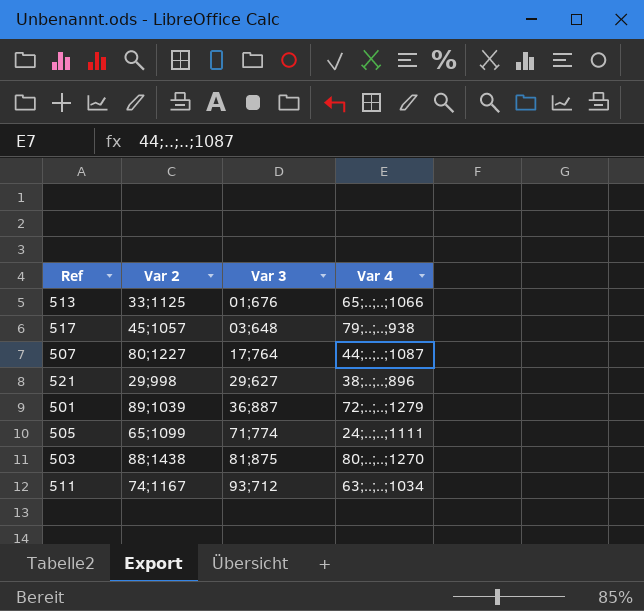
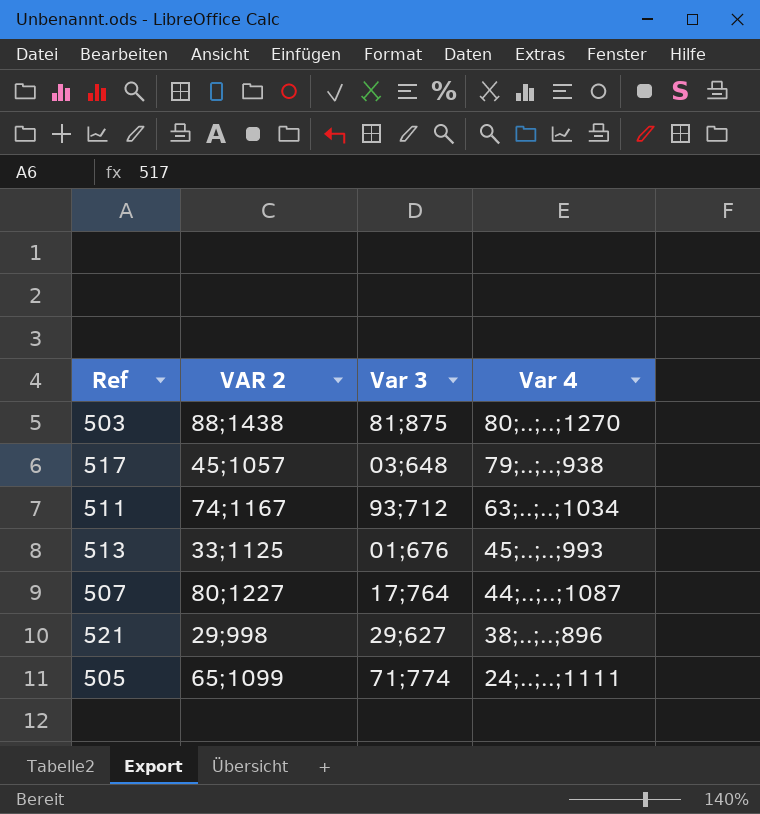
row order: Var 3 ascending -> Var 4 descending
column name: Var 2 -> VAR 2
row 501: 89;1039 | 36;887 | 72;..;..;1279 -> none
513 | Var 4: 65;..;..;1066 -> 45;..;..;993

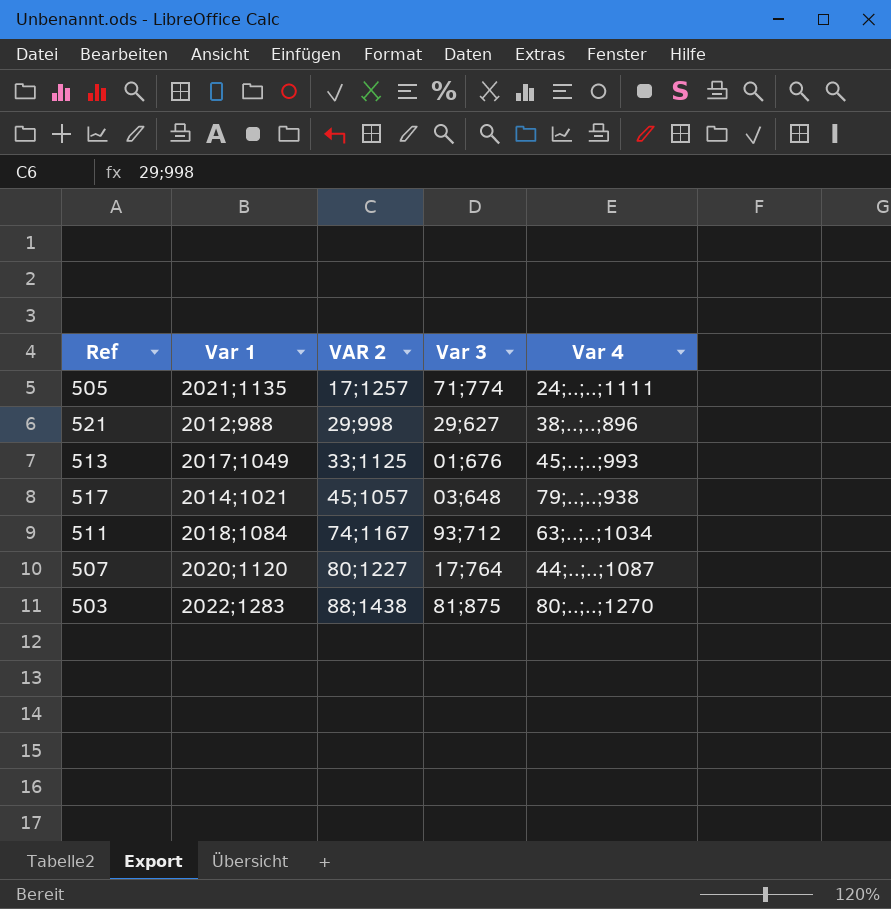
row order: Var 4 descending -> VAR 2 ascending
column Var 1 | position: none -> 2
505 | VAR 2: 65;1099 -> 17;1257

